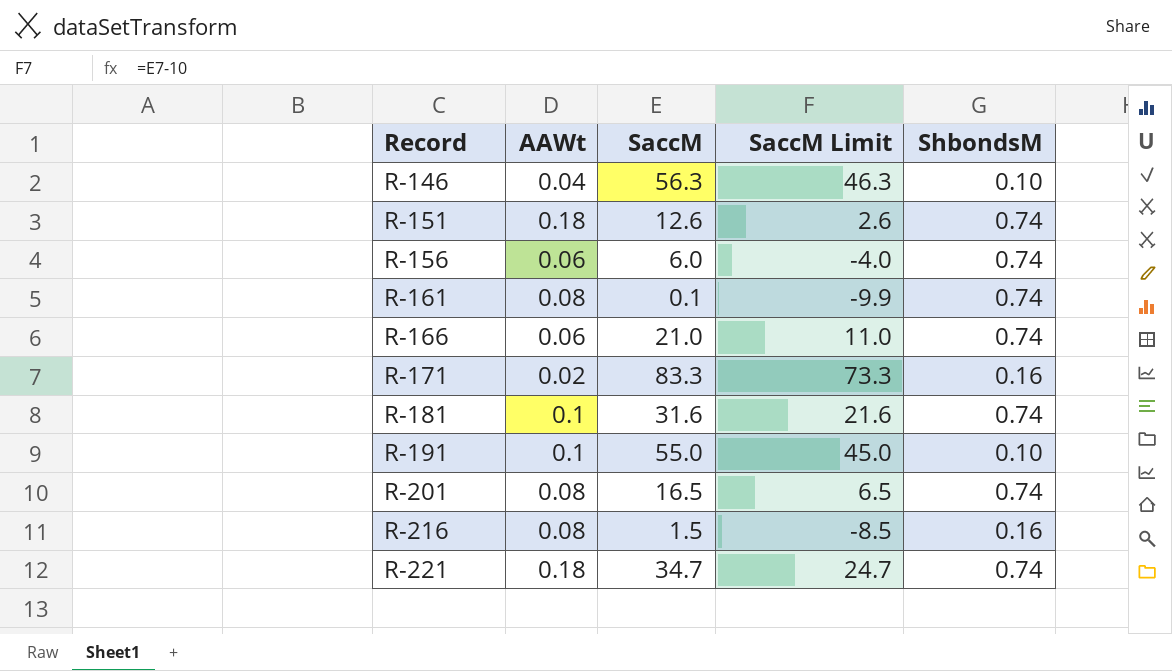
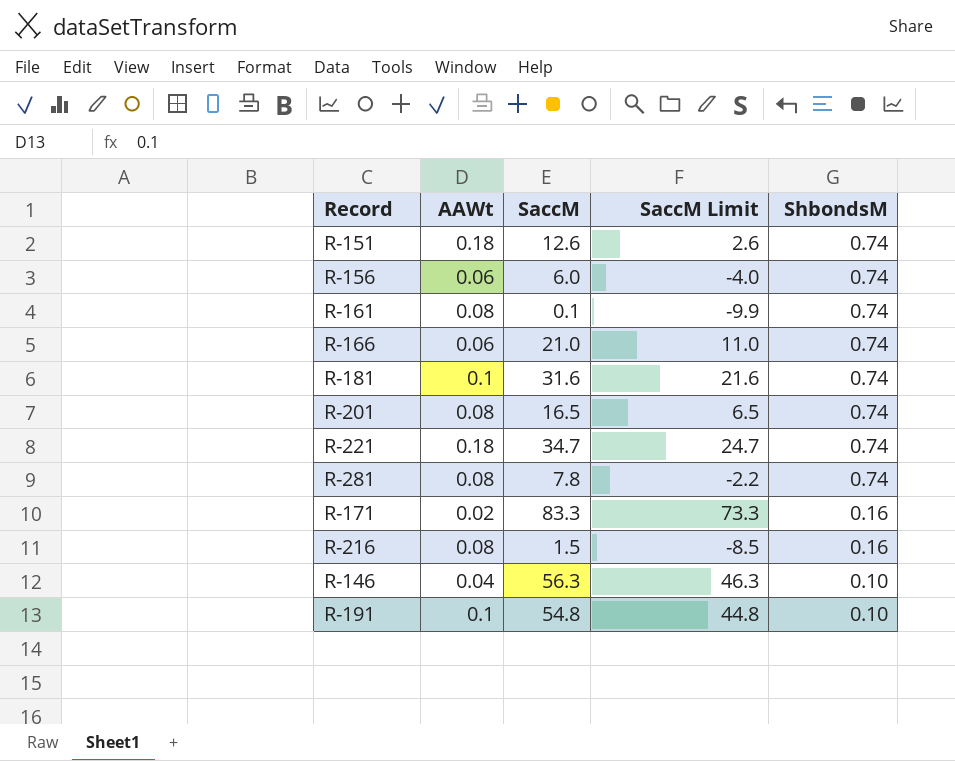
row order: Record ascending -> ShbondsM descending
row R-281: none -> 0.08 | 7.8 | -2.2 | 0.74
R-191 | SaccM: 55.0 -> 54.8
R-191 | SaccM Limit: 45.0 -> 44.8

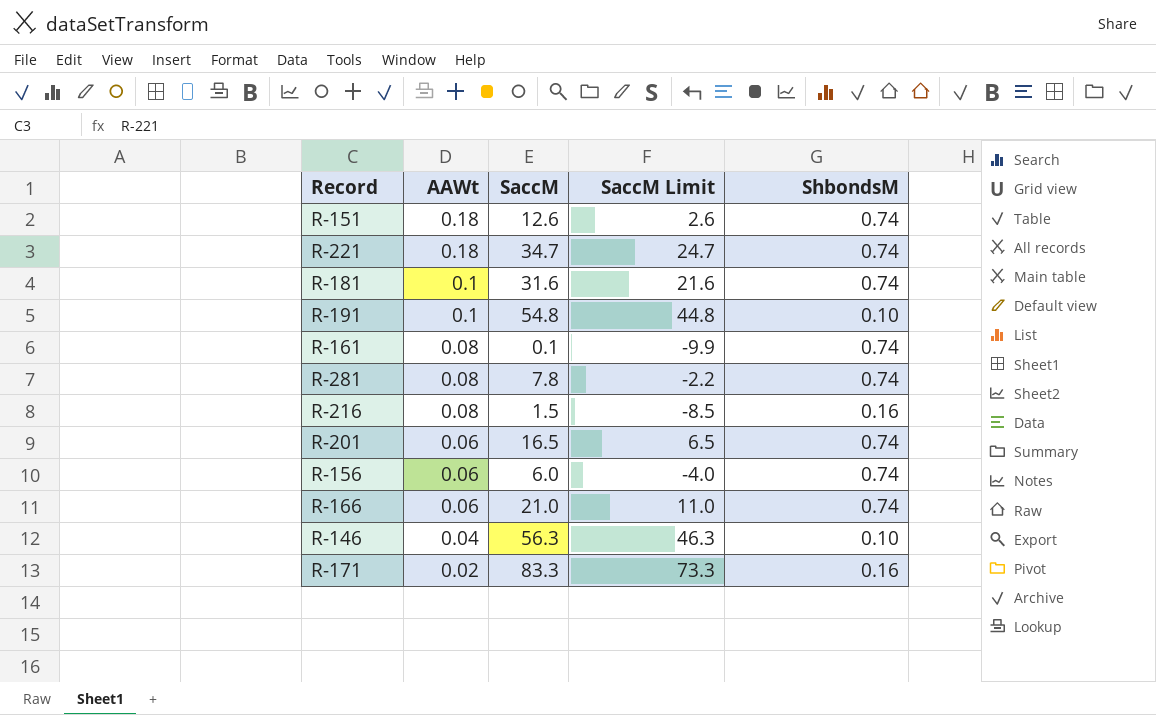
row order: ShbondsM descending -> AAWt descending
R-201 | AAWt: 0.08 -> 0.06

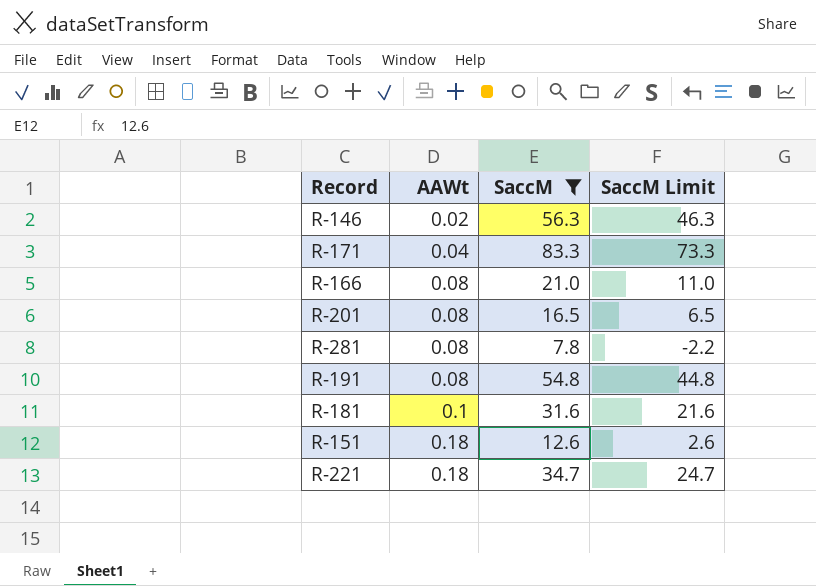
filter: none -> SaccM >= 7.8
row order: AAWt descending -> AAWt ascending
column ShbondsM | position: 5 -> none
R-146 | AAWt: 0.04 -> 0.02
R-171 | AAWt: 0.02 -> 0.04
R-166 | AAWt: 0.06 -> 0.08
R-201 | AAWt: 0.06 -> 0.08
R-191 | AAWt: 0.1 -> 0.08

